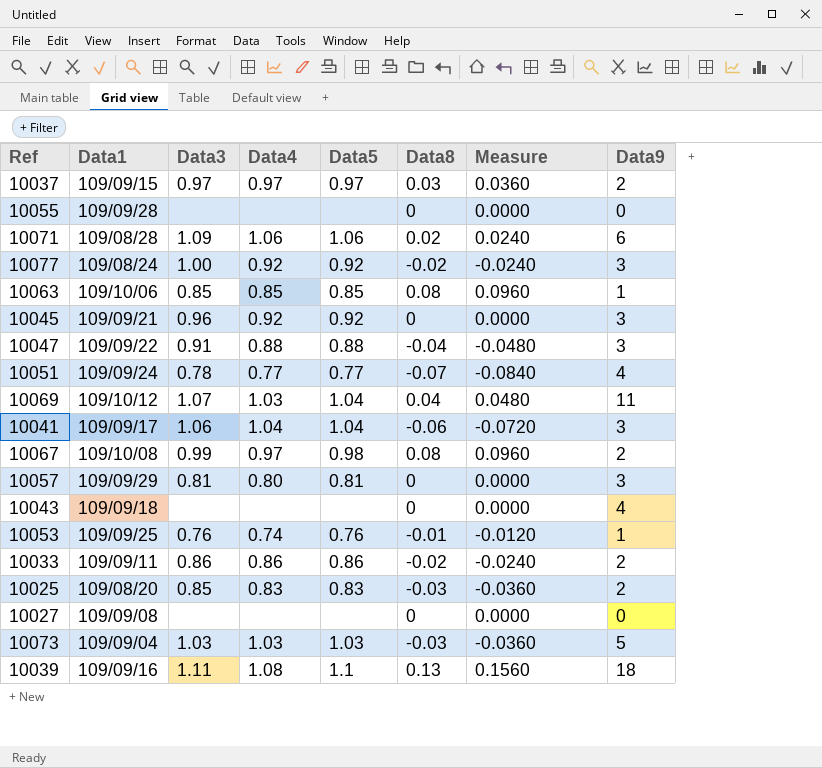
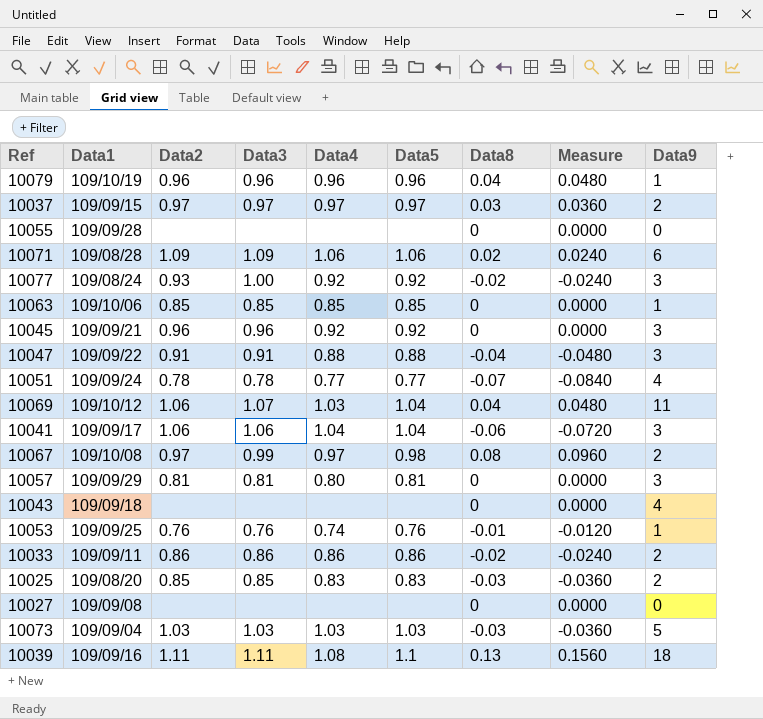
column Data2 | position: none -> 3
row 10079: none -> 109/10/19 | 0.96 | 0.96 | 0.96 | 0.96 | 0.04 | 0.0480 | 1
10063 | Data8: 0.08 -> 0
10063 | Measure: 0.0960 -> 0.0000

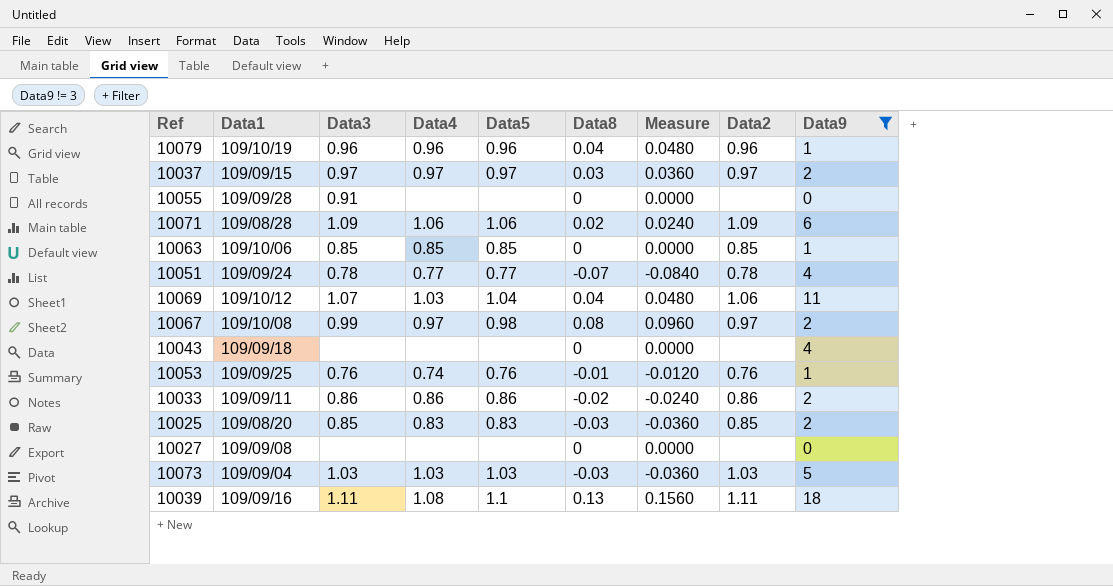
filter: none -> Data9 != 3
column Data2 | position: 3 -> 8
10055 | Data3: none -> 0.91

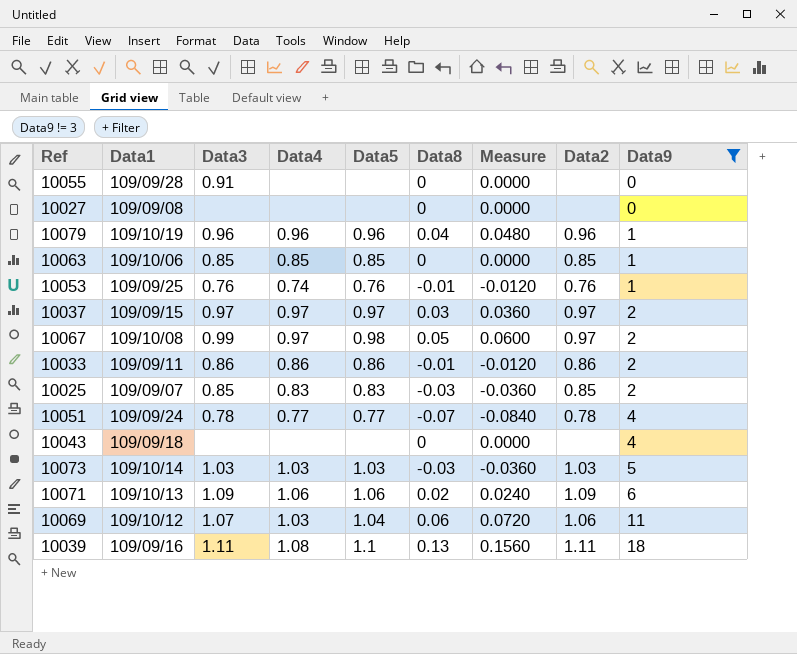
row order: none -> Data9 ascending
10067 | Data8: 0.08 -> 0.05
10067 | Measure: 0.0960 -> 0.0600
10033 | Data8: -0.02 -> -0.01
10033 | Measure: -0.0240 -> -0.0120
10025 | Data1: 109/08/20 -> 109/09/07
10073 | Data1: 109/09/04 -> 109/10/14
10071 | Data1: 109/08/28 -> 109/10/13
10069 | Data8: 0.04 -> 0.06
10069 | Measure: 0.0480 -> 0.0720

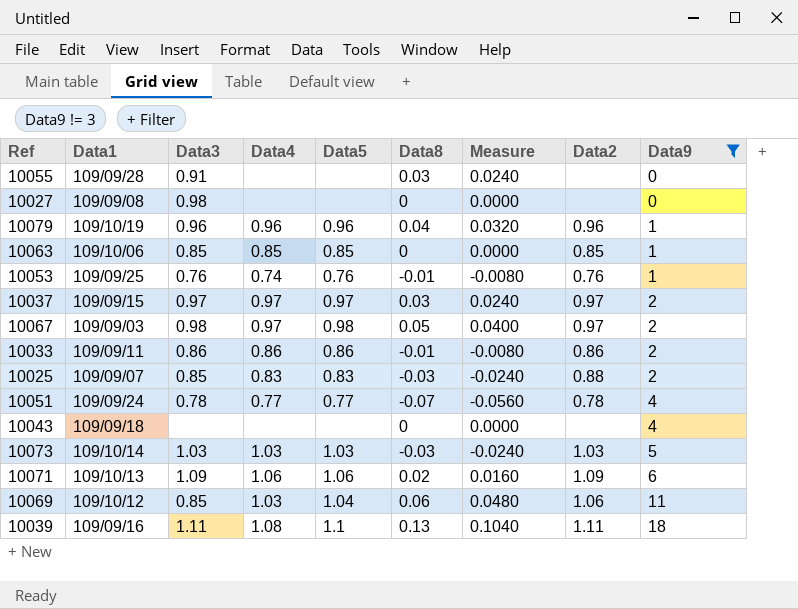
column Measure | formula: [Data8] * 1.2 -> [Data8] * 0.8
10055 | Data8: 0 -> 0.03
10027 | Data3: none -> 0.98
10067 | Data1: 109/10/08 -> 109/09/03
10067 | Data3: 0.99 -> 0.98
10025 | Data2: 0.85 -> 0.88
10069 | Data3: 1.07 -> 0.85

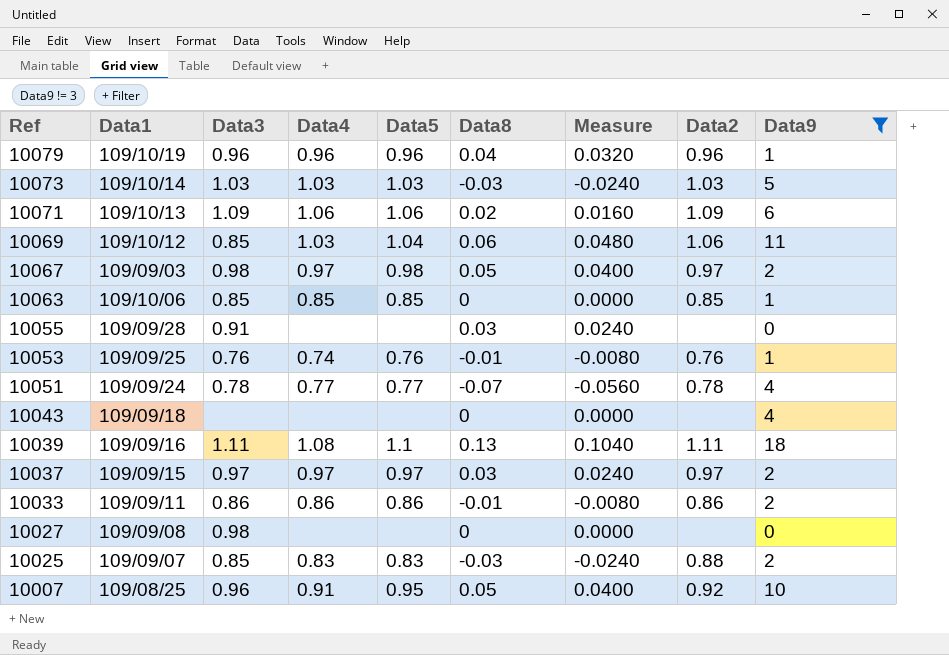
row order: Data9 ascending -> Ref descending
row 10007: none -> 109/08/25 | 0.96 | 0.91 | 0.95 | 0.05 | 0.0400 | 0.92 | 10

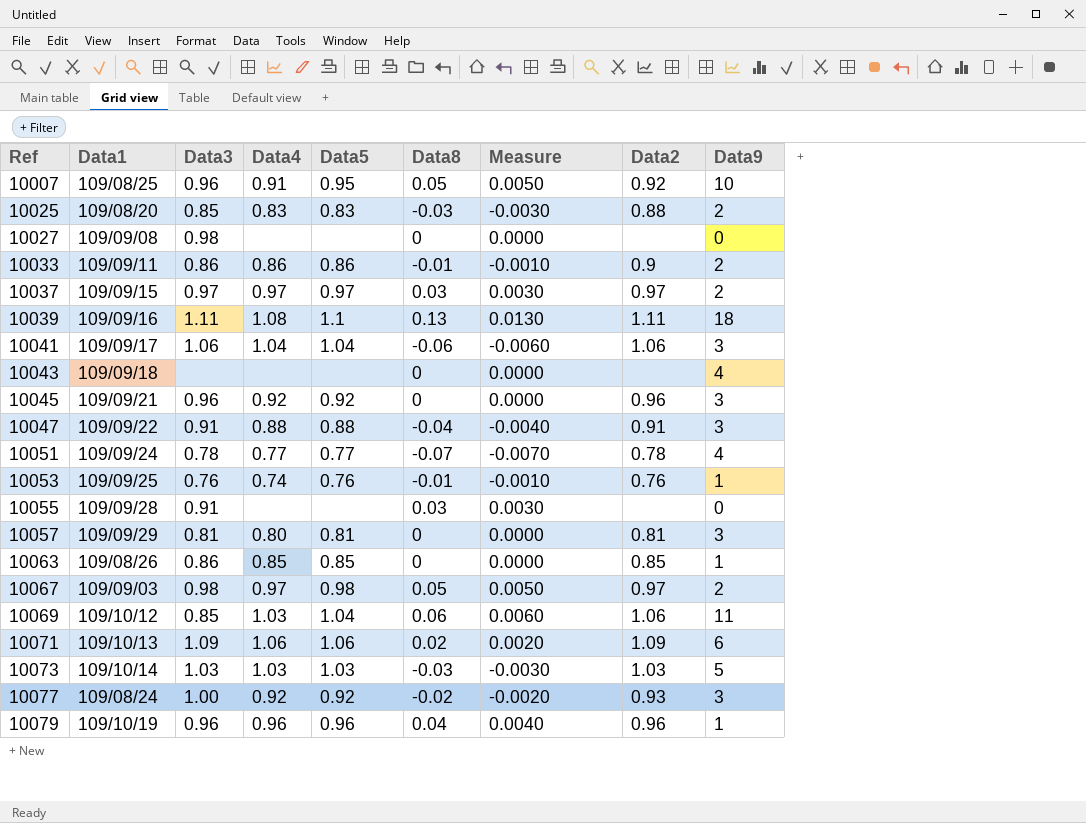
filter: Data9 != 3 -> none
row order: Ref descending -> Ref ascending
column Measure | formula: [Data8] * 0.8 -> [Data8] * 0.1
10025 | Data1: 109/09/07 -> 109/08/20
10033 | Data2: 0.86 -> 0.9
10063 | Data1: 109/10/06 -> 109/08/26
10063 | Data3: 0.85 -> 0.86

